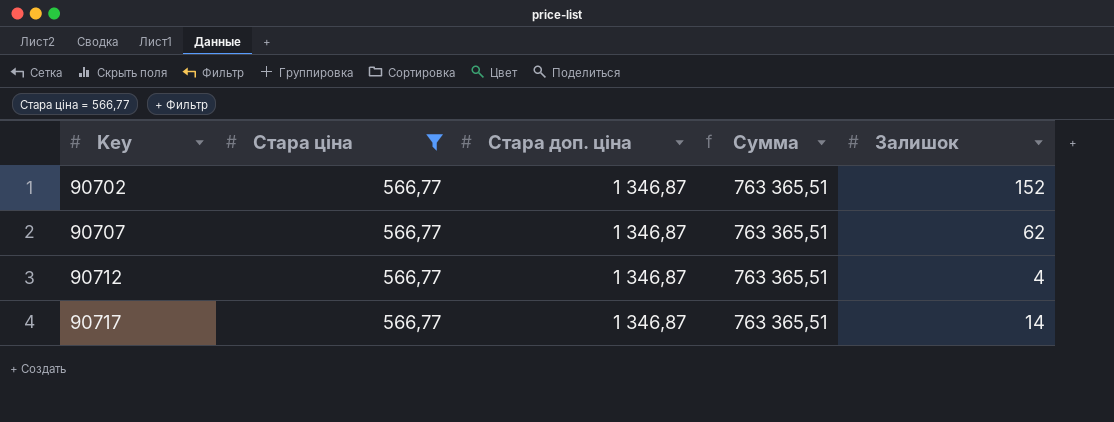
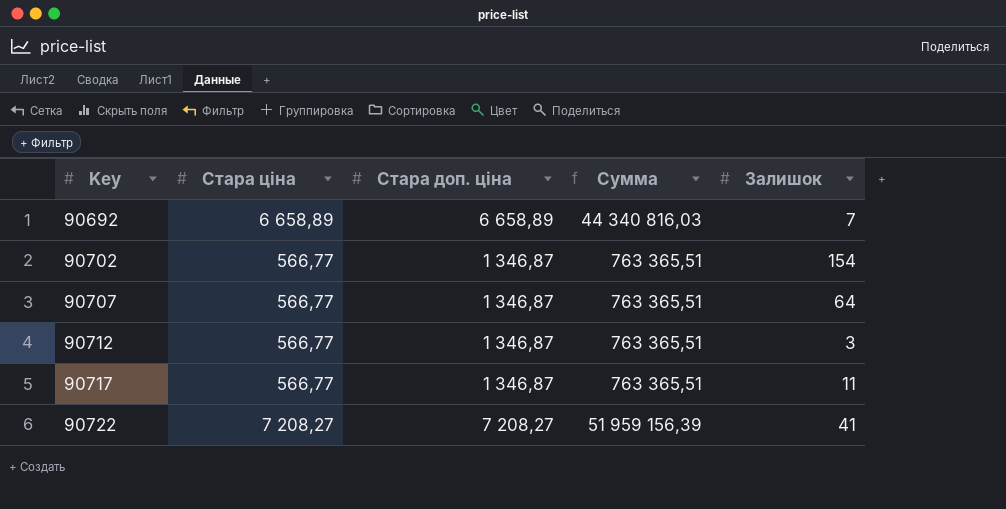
filter: Стара ціна = 566,77 -> none
90702 | Залишок: 152 -> 154
90707 | Залишок: 62 -> 64
90712 | Залишок: 4 -> 3
90717 | Залишок: 14 -> 11

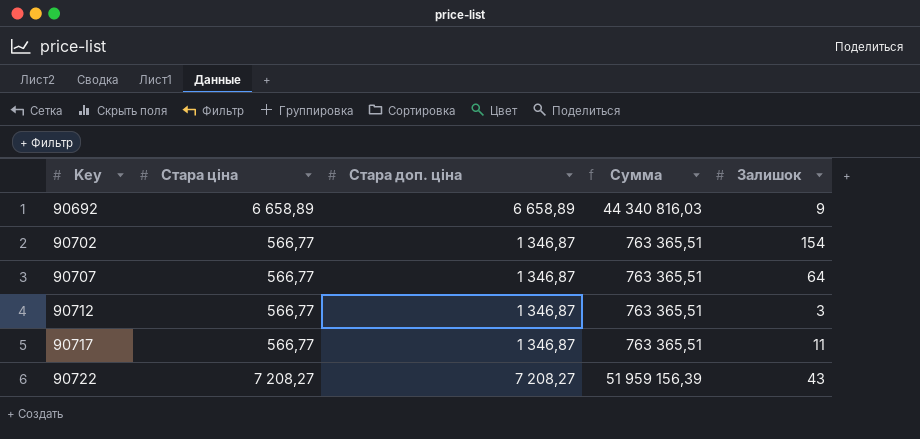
90692 | Залишок: 7 -> 9
90722 | Залишок: 41 -> 43

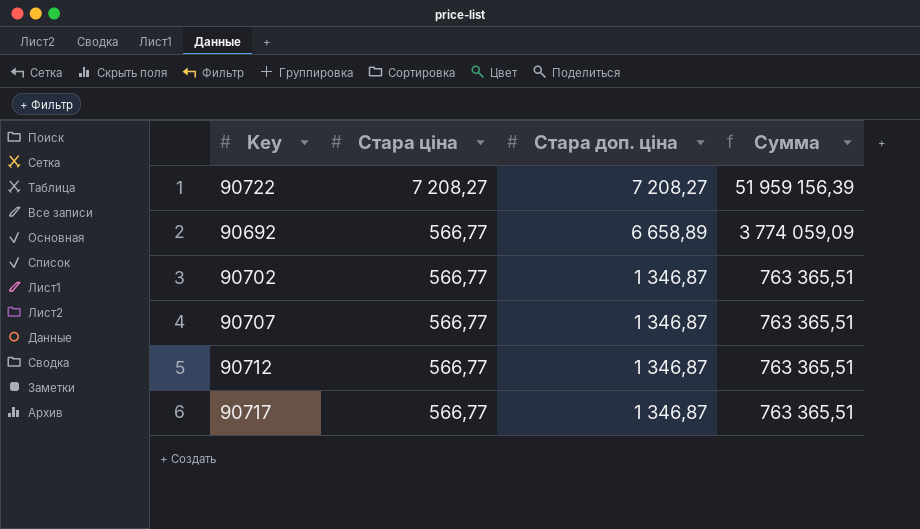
row order: Key ascending -> Стара ціна descending
column Залишок | position: 5 -> none
90692 | Стара ціна: 6 658,89 -> 566,77
90692 | Сумма: 44 340 816,03 -> 3 774 059,09

